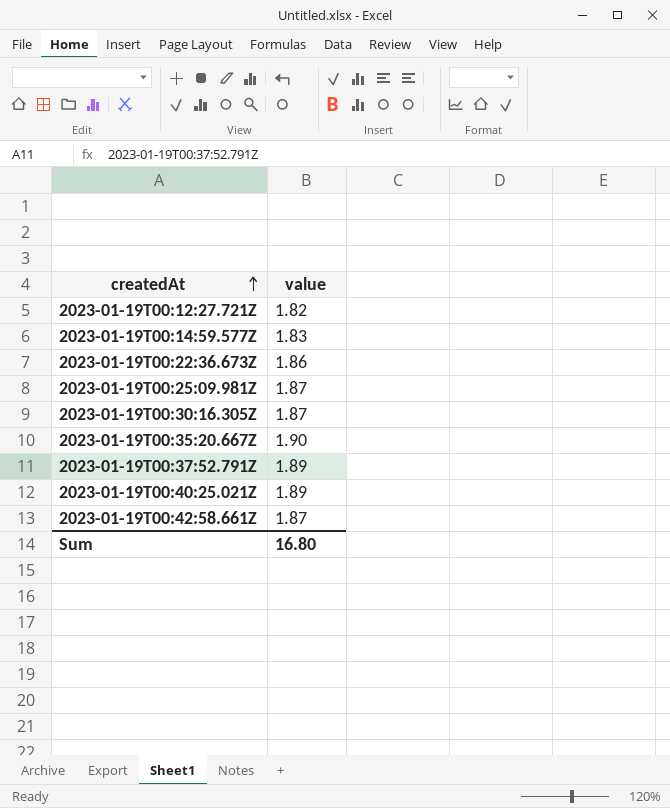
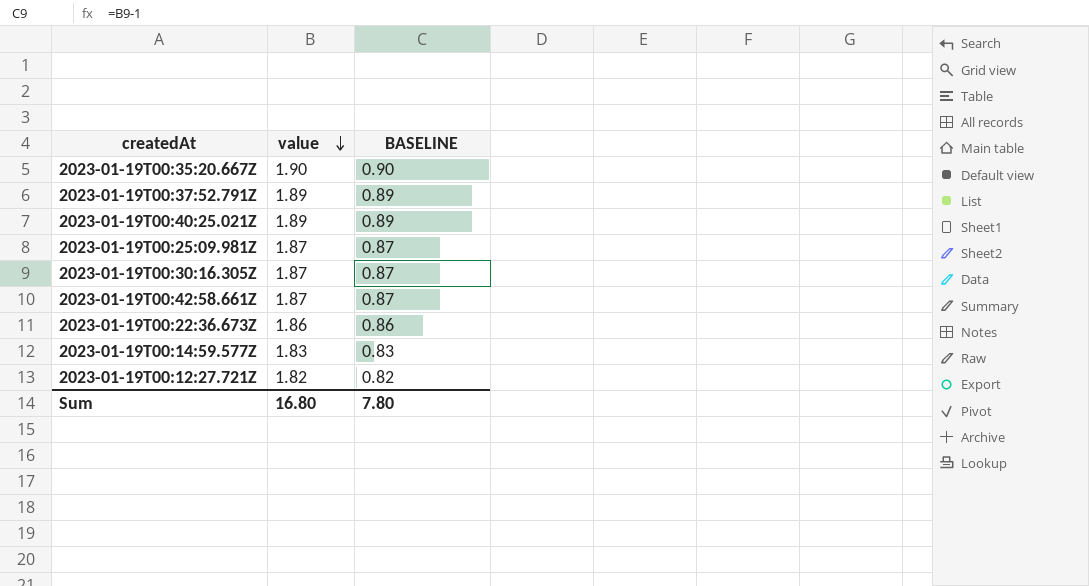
row order: createdAt ascending -> value descending
column BASELINE | formula: none -> [value] - 1

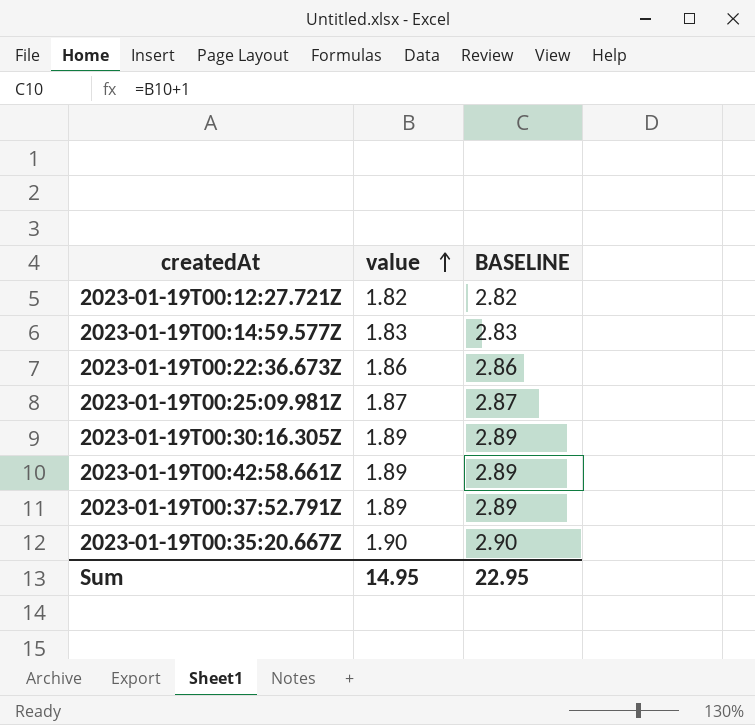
row order: value descending -> value ascending
column BASELINE | formula: [value] - 1 -> [value] + 1
row 2023-01-19T00:40:25.021Z: 1.89 | 0.89 -> none
2023-01-19T00:30:16.305Z | value: 1.87 -> 1.89
2023-01-19T00:42:58.661Z | value: 1.87 -> 1.89
Sum | value: 16.80 -> 14.95
Sum | BASELINE: 7.80 -> 22.95

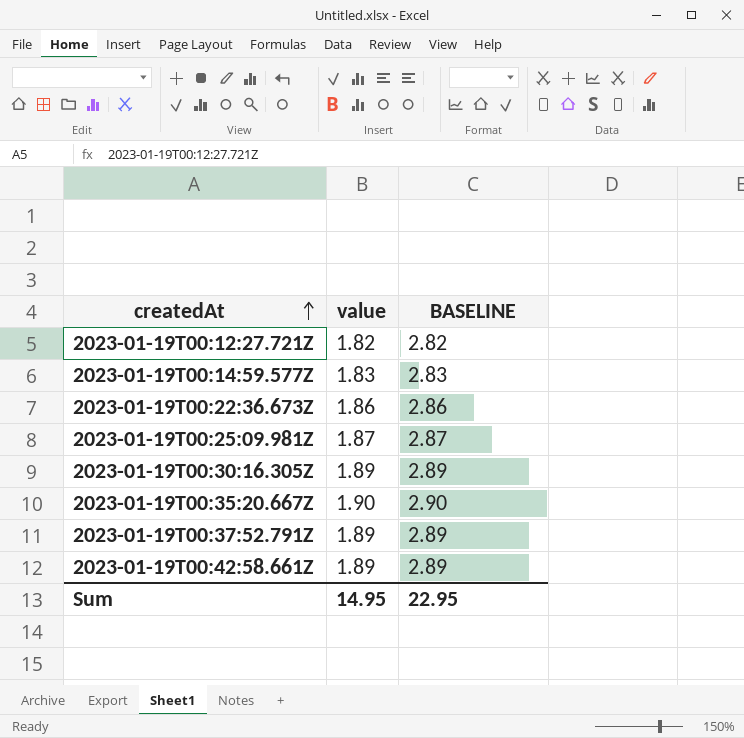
row order: value ascending -> createdAt ascending

